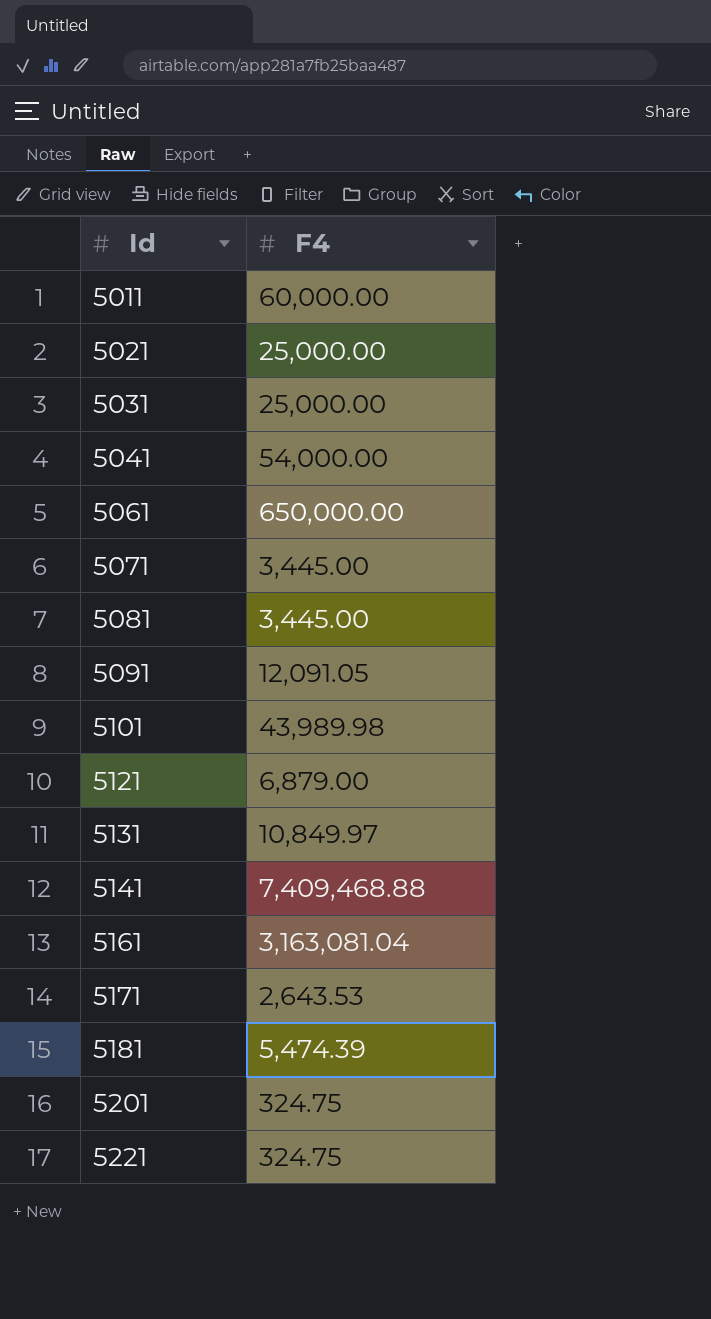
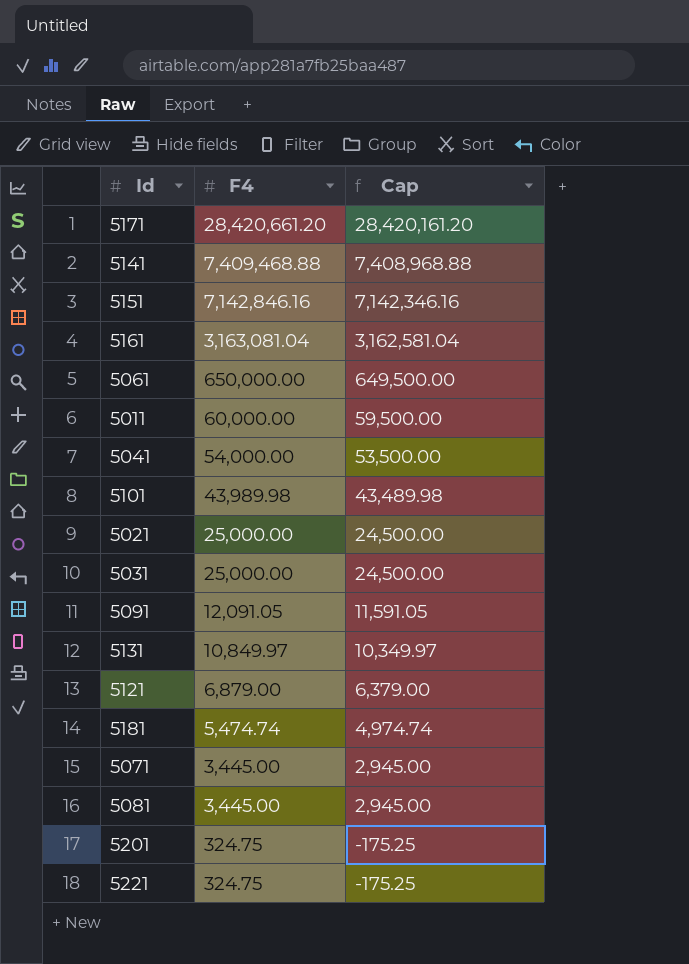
row order: Id ascending -> F4 descending
column Cap | formula: none -> [F4] - 500
5171 | F4: 2,643.53 -> 28,420,661.20
row 5151: none -> 7,142,846.16 | 7,142,346.16
5181 | F4: 5,474.39 -> 5,474.74

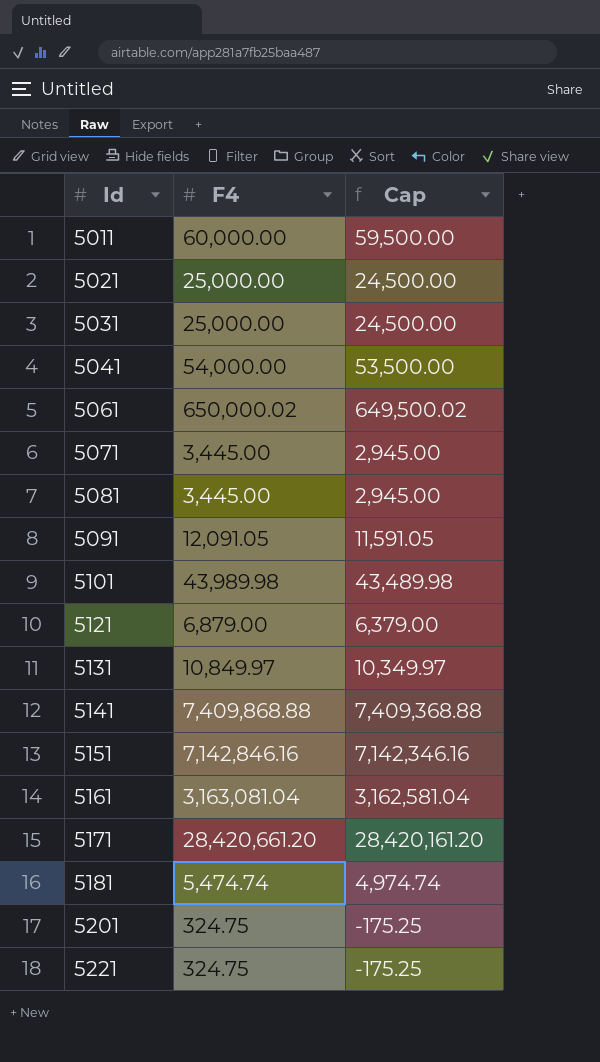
row order: F4 descending -> Id ascending
5061 | F4: 650,000.00 -> 650,000.02
5061 | Cap: 649,500.00 -> 649,500.02
5141 | F4: 7,409,468.88 -> 7,409,868.88
5141 | Cap: 7,408,968.88 -> 7,409,368.88

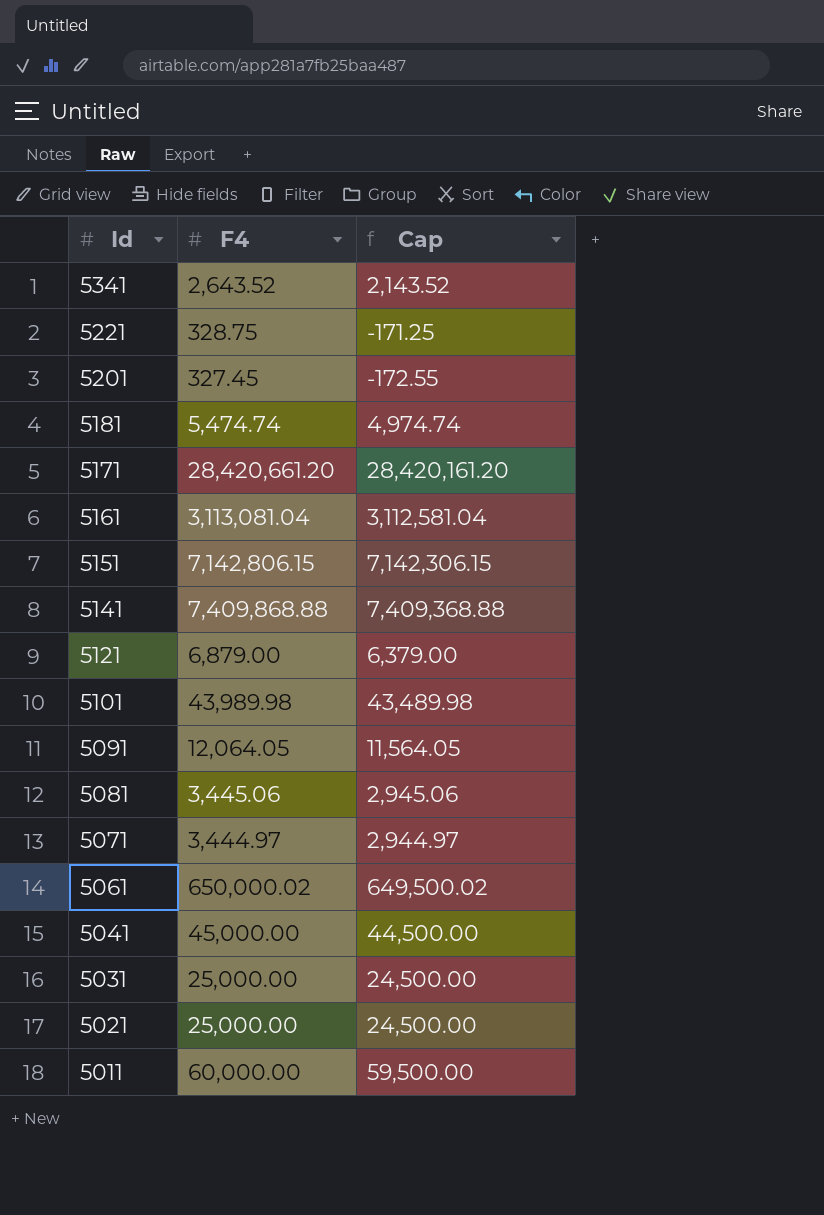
row order: Id ascending -> Id descending
row 5131: 10,849.97 | 10,349.97 -> none
row 5341: none -> 2,643.52 | 2,143.52
5221 | F4: 324.75 -> 328.75
5221 | Cap: -175.25 -> -171.25
5201 | F4: 324.75 -> 327.45
5201 | Cap: -175.25 -> -172.55
5161 | F4: 3,163,081.04 -> 3,113,081.04
5161 | Cap: 3,162,581.04 -> 3,112,581.04
5151 | F4: 7,142,846.16 -> 7,142,806.15
5151 | Cap: 7,142,346.16 -> 7,142,306.15
5091 | F4: 12,091.05 -> 12,064.05
5091 | Cap: 11,591.05 -> 11,564.05
5081 | F4: 3,445.00 -> 3,445.06
5081 | Cap: 2,945.00 -> 2,945.06
5071 | F4: 3,445.00 -> 3,444.97
5071 | Cap: 2,945.00 -> 2,944.97
5041 | F4: 54,000.00 -> 45,000.00
5041 | Cap: 53,500.00 -> 44,500.00

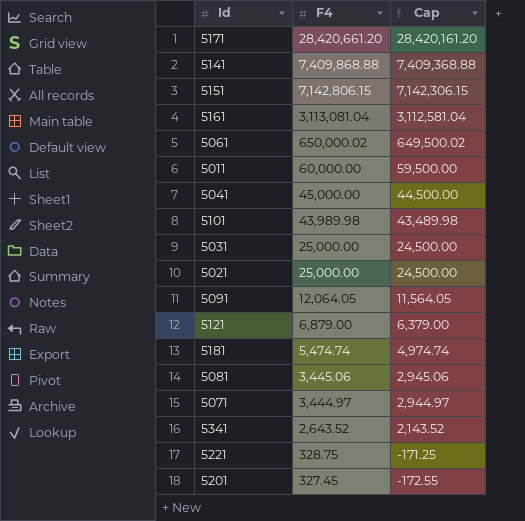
row order: Id descending -> F4 descending

